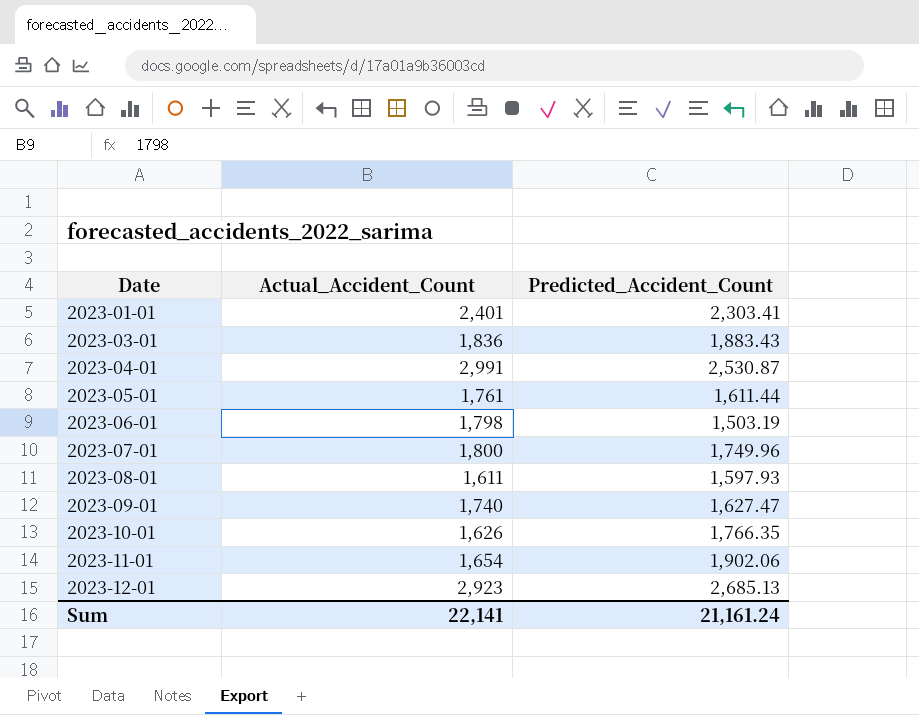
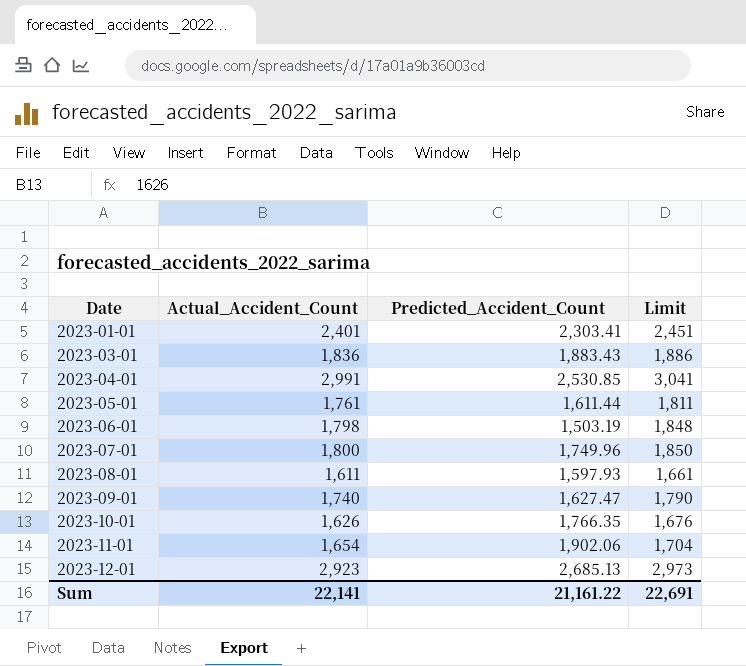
column Limit | formula: none -> [Actual_Accident_Count] + 50
2023-04-01 | Predicted_Accident_Count: 2,530.87 -> 2,530.85
Sum | Predicted_Accident_Count: 21,161.24 -> 21,161.22

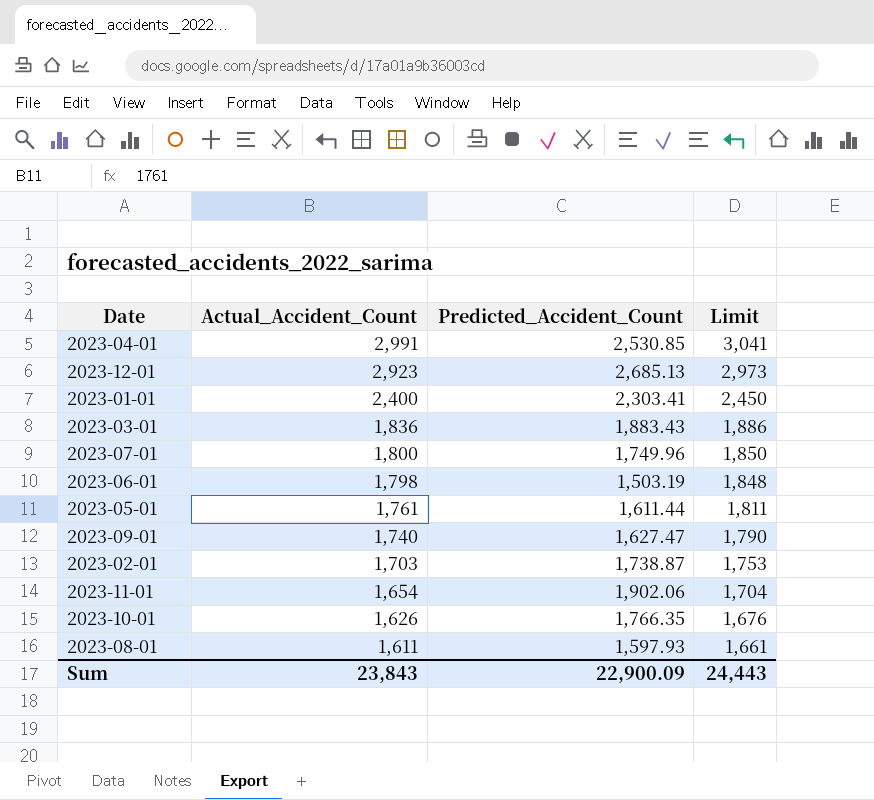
row order: Date ascending -> Actual_Accident_Count descending
2023-01-01 | Actual_Accident_Count: 2,401 -> 2,400
2023-01-01 | Limit: 2,451 -> 2,450
row 2023-02-01: none -> 1,703 | 1,738.87 | 1,753
Sum | Actual_Accident_Count: 22,141 -> 23,843
Sum | Predicted_Accident_Count: 21,161.22 -> 22,900.09
Sum | Limit: 22,691 -> 24,443

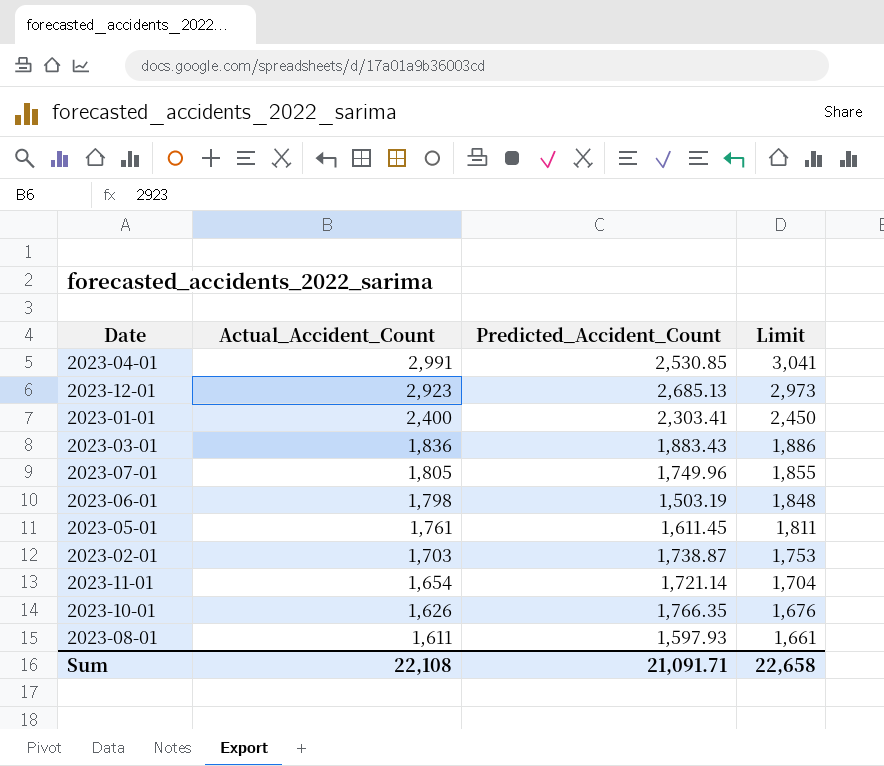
row 2023-09-01: 1,740 | 1,627.47 | 1,790 -> none
2023-07-01 | Actual_Accident_Count: 1,800 -> 1,805
2023-07-01 | Limit: 1,850 -> 1,855
2023-05-01 | Predicted_Accident_Count: 1,611.44 -> 1,611.45
2023-11-01 | Predicted_Accident_Count: 1,902.06 -> 1,721.14
Sum | Actual_Accident_Count: 23,843 -> 22,108
Sum | Predicted_Accident_Count: 22,900.09 -> 21,091.71
Sum | Limit: 24,443 -> 22,658

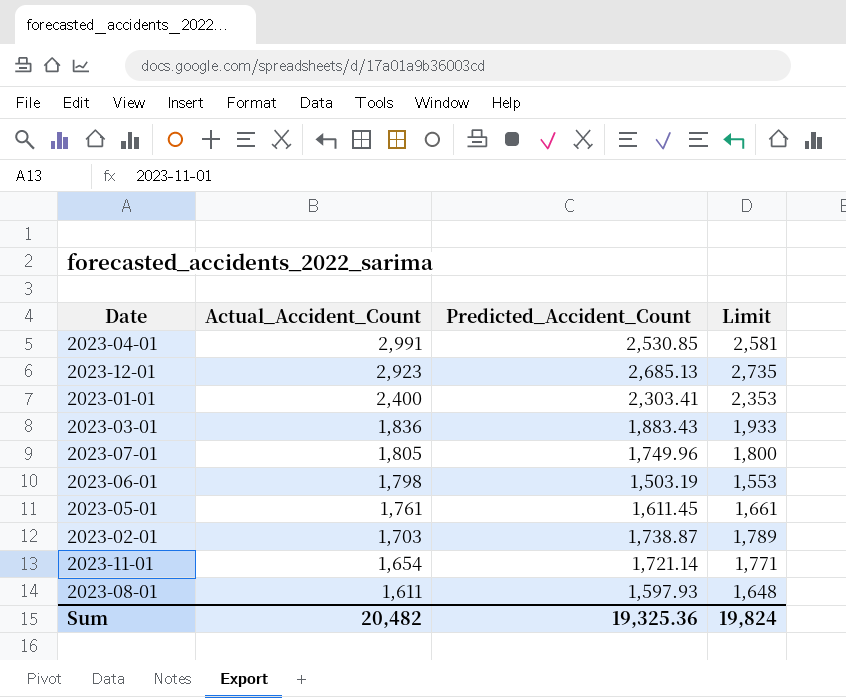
column Limit | formula: [Actual_Accident_Count] + 50 -> [Predicted_Accident_Count] + 50
row 2023-10-01: 1,626 | 1,766.35 | 1,676 -> none
Sum | Actual_Accident_Count: 22,108 -> 20,482
Sum | Predicted_Accident_Count: 21,091.71 -> 19,325.36
Sum | Limit: 22,658 -> 19,824

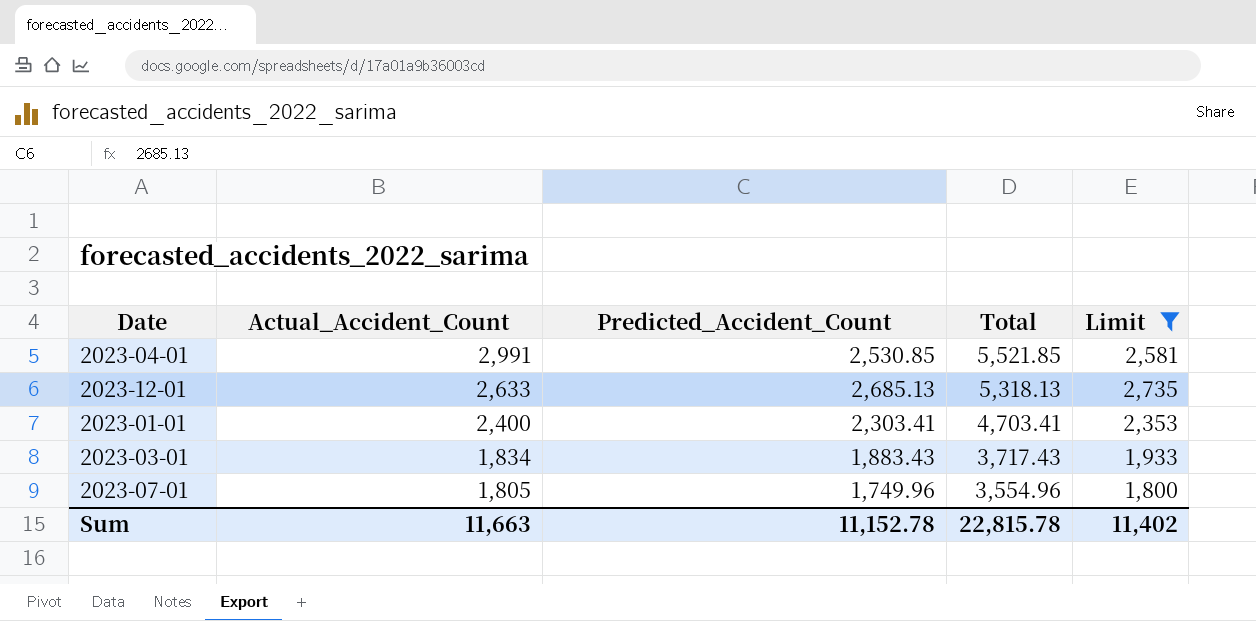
filter: none -> Limit >= 1,800
column Total | formula: none -> [Actual_Accident_Count] + [Predicted_Accident_Count]
2023-12-01 | Actual_Accident_Count: 2,923 -> 2,633
2023-03-01 | Actual_Accident_Count: 1,836 -> 1,834
Sum | Actual_Accident_Count: 20,482 -> 11,663
Sum | Predicted_Accident_Count: 19,325.36 -> 11,152.78
Sum | Limit: 19,824 -> 11,402

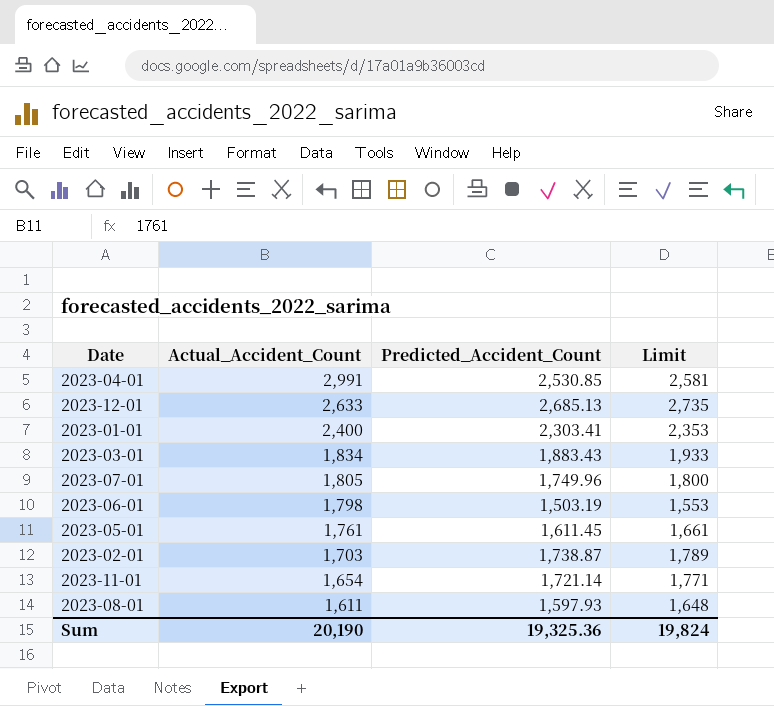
filter: Limit >= 1,800 -> none
column Total | formula: [Actual_Accident_Count] + [Predicted_Accident_Count] -> none
Sum | Actual_Accident_Count: 11,663 -> 20,190
Sum | Predicted_Accident_Count: 11,152.78 -> 19,325.36
Sum | Limit: 11,402 -> 19,824

